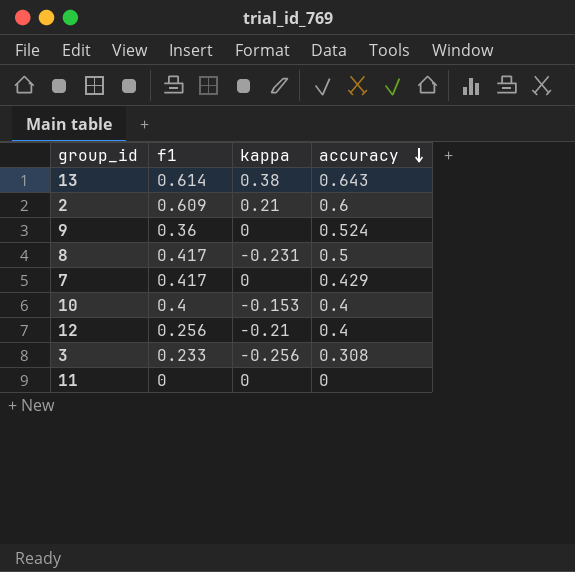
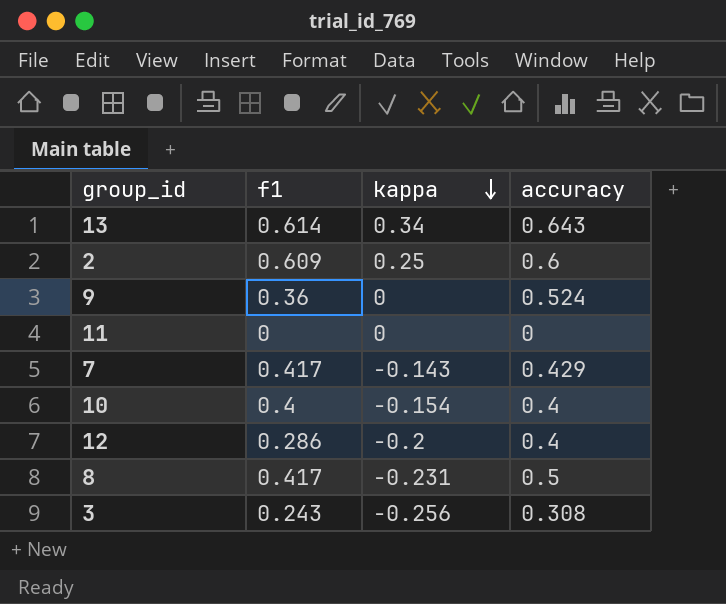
row order: accuracy descending -> kappa descending
13 | kappa: 0.38 -> 0.34
2 | kappa: 0.21 -> 0.25
7 | kappa: 0 -> -0.143
10 | kappa: -0.153 -> -0.154
12 | f1: 0.256 -> 0.286
12 | kappa: -0.21 -> -0.2
3 | f1: 0.233 -> 0.243

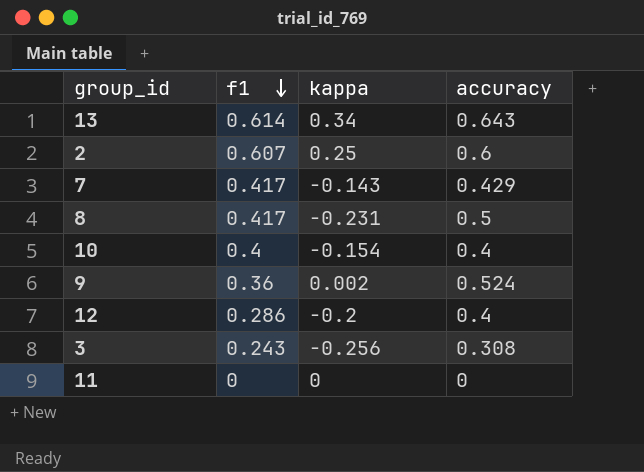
row order: kappa descending -> f1 descending
2 | f1: 0.609 -> 0.607
9 | kappa: 0 -> 0.002

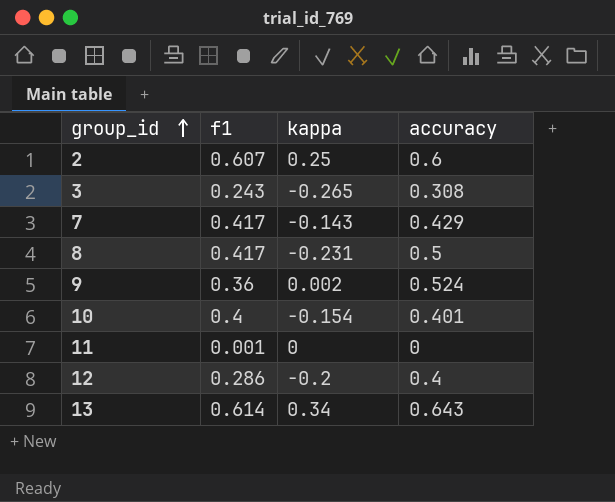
row order: f1 descending -> group_id ascending
3 | kappa: -0.256 -> -0.265
10 | accuracy: 0.4 -> 0.401
11 | f1: 0 -> 0.001

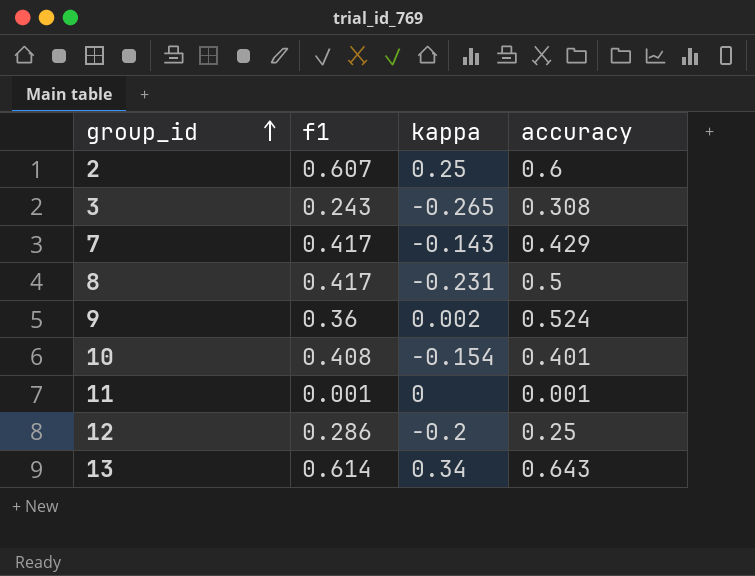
10 | f1: 0.4 -> 0.408
11 | accuracy: 0 -> 0.001
12 | accuracy: 0.4 -> 0.25

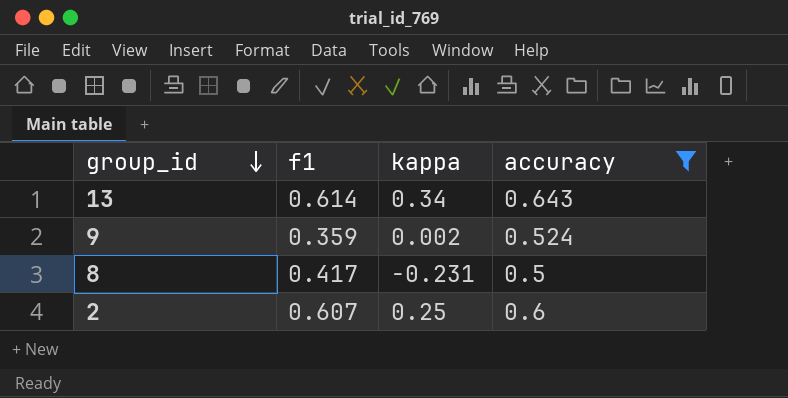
filter: none -> accuracy >= 0.5
row order: group_id ascending -> group_id descending
9 | f1: 0.36 -> 0.359

